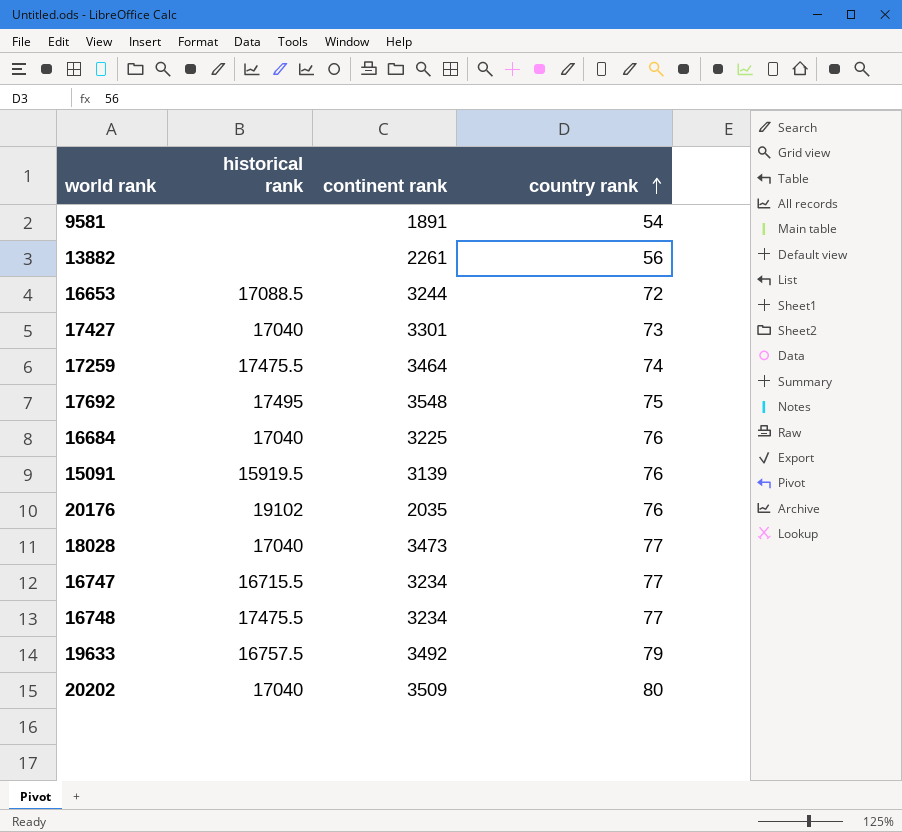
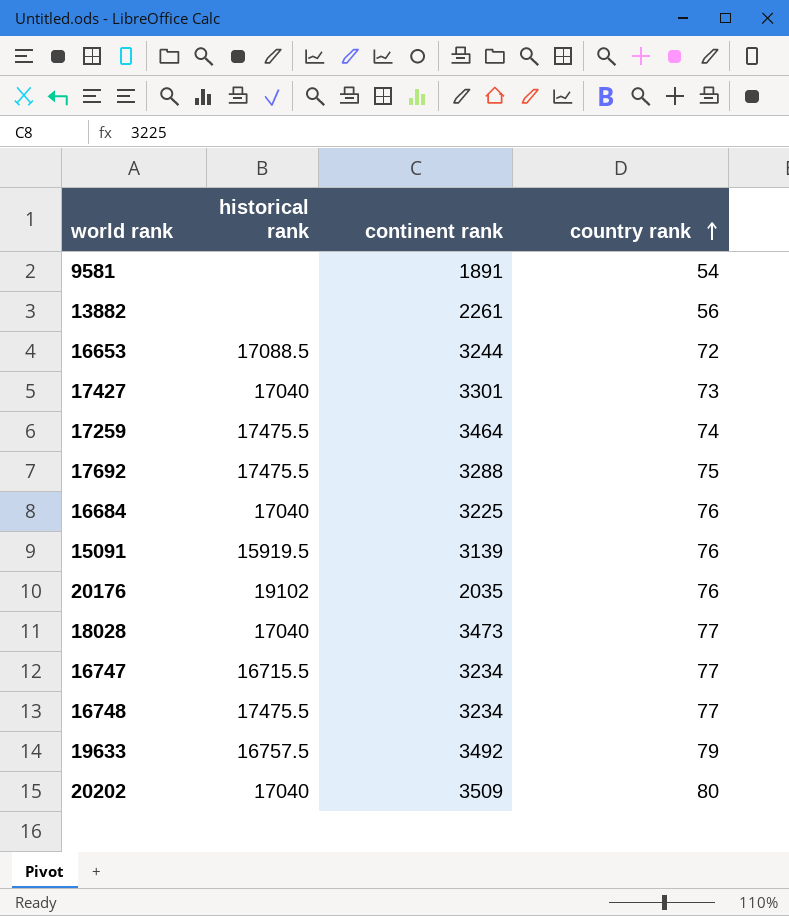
17692 | historical rank: 17495 -> 17475.5
17692 | continent rank: 3548 -> 3288

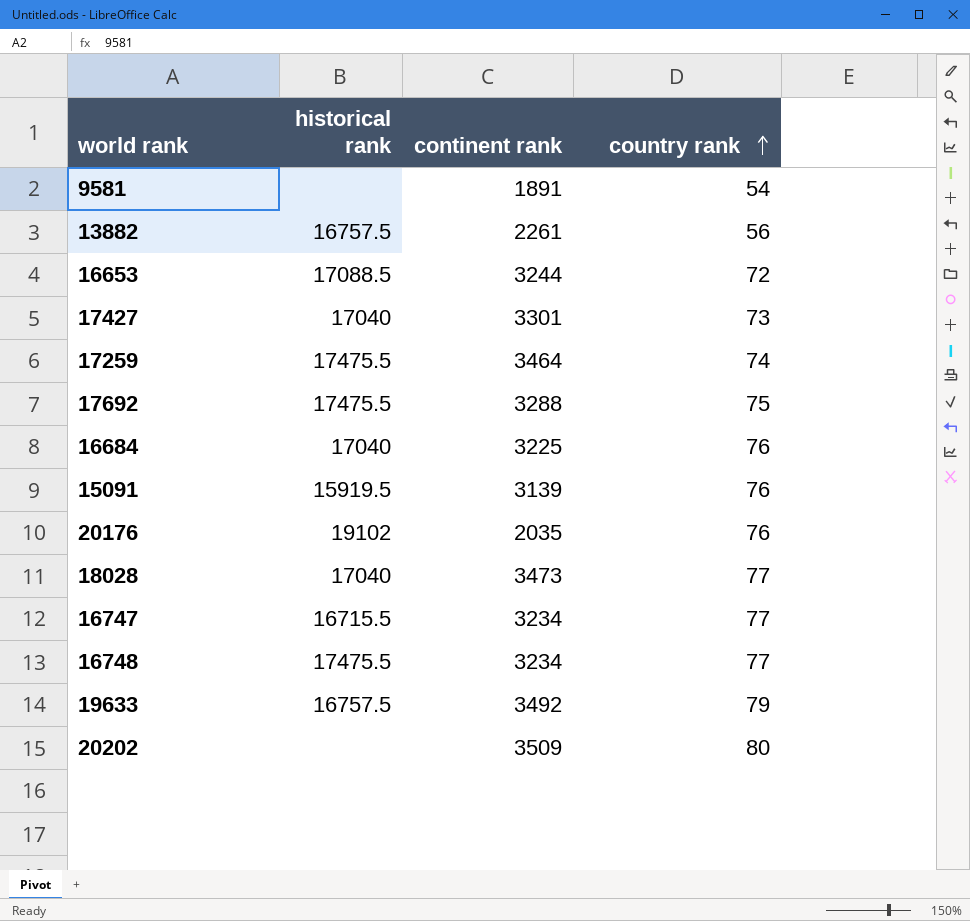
13882 | historical rank: none -> 16757.5
20202 | historical rank: 17040 -> none

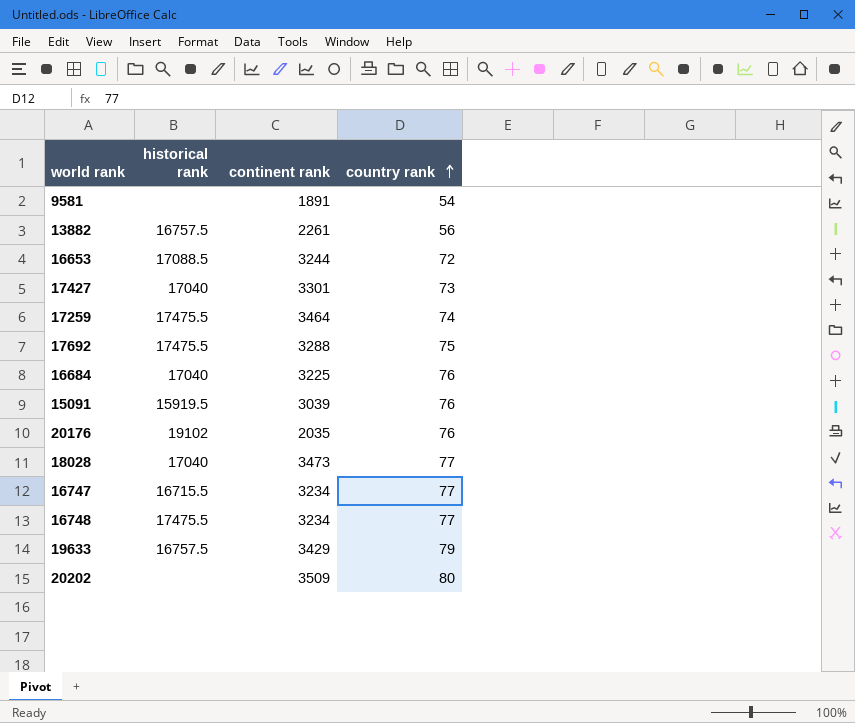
15091 | continent rank: 3139 -> 3039
19633 | continent rank: 3492 -> 3429

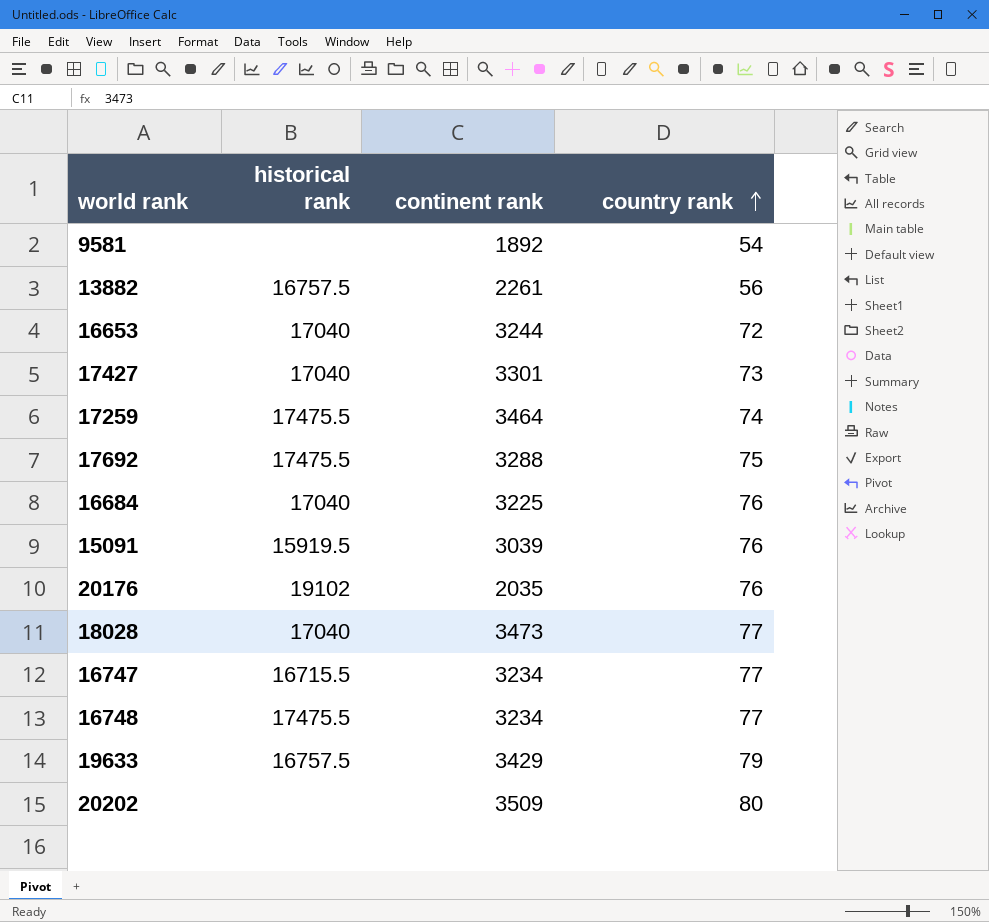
9581 | continent rank: 1891 -> 1892
16653 | historical rank: 17088.5 -> 17040

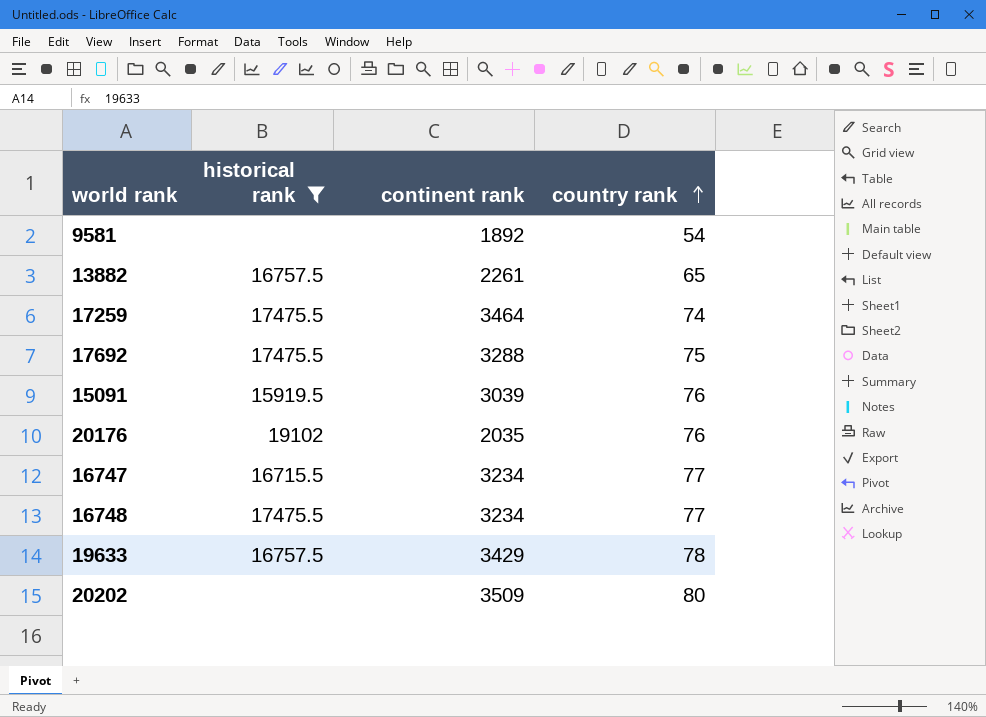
filter: none -> historical rank != 17040
13882 | country rank: 56 -> 65
19633 | country rank: 79 -> 78

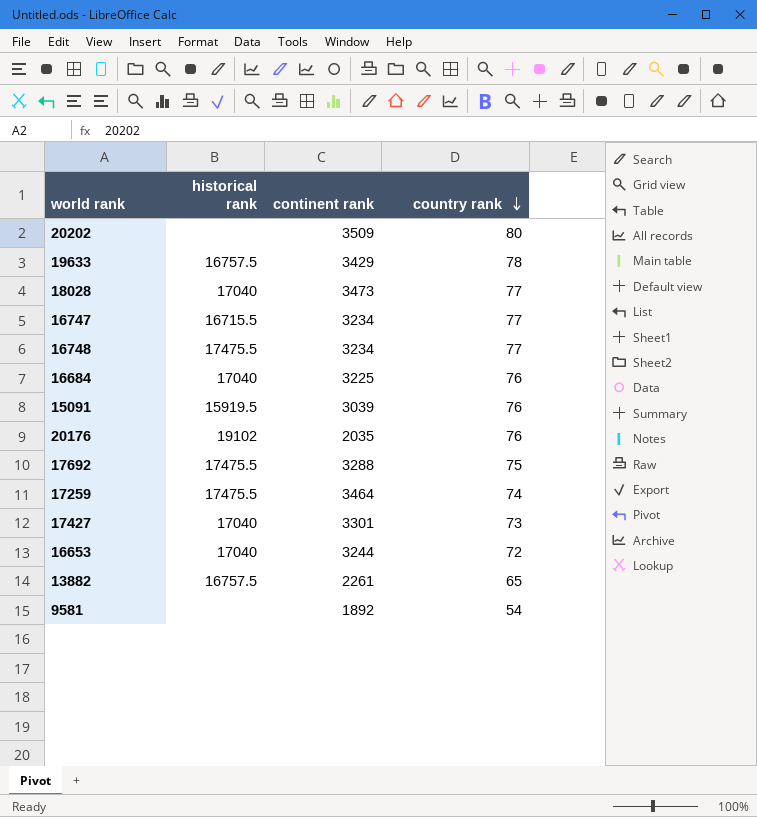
filter: historical rank != 17040 -> none
row order: country rank ascending -> country rank descending

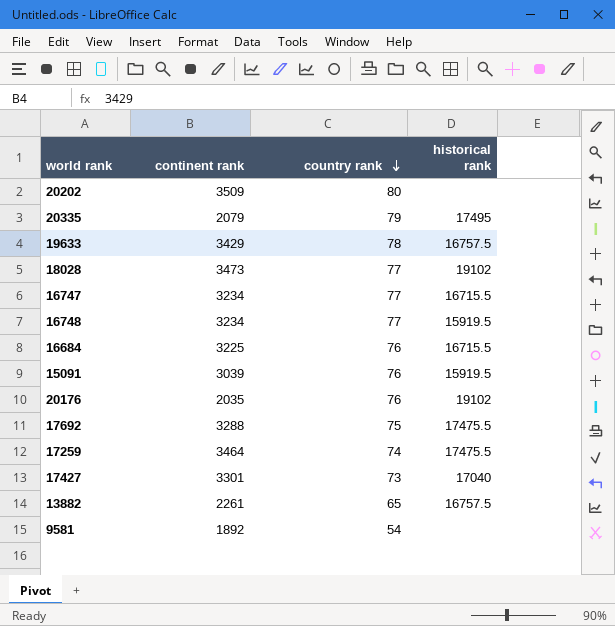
column historical rank | position: 2 -> 4
row 16653: 17040 | 3244 | 72 -> none
row 20335: none -> 2079 | 79 | 17495
18028 | historical rank: 17040 -> 19102
16748 | historical rank: 17475.5 -> 15919.5
16684 | historical rank: 17040 -> 16715.5

